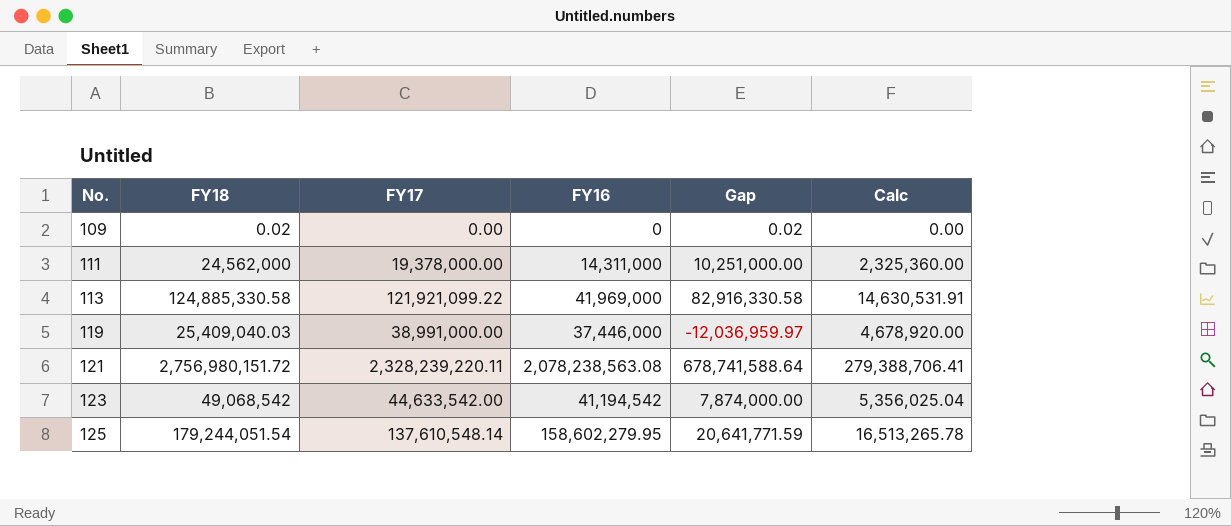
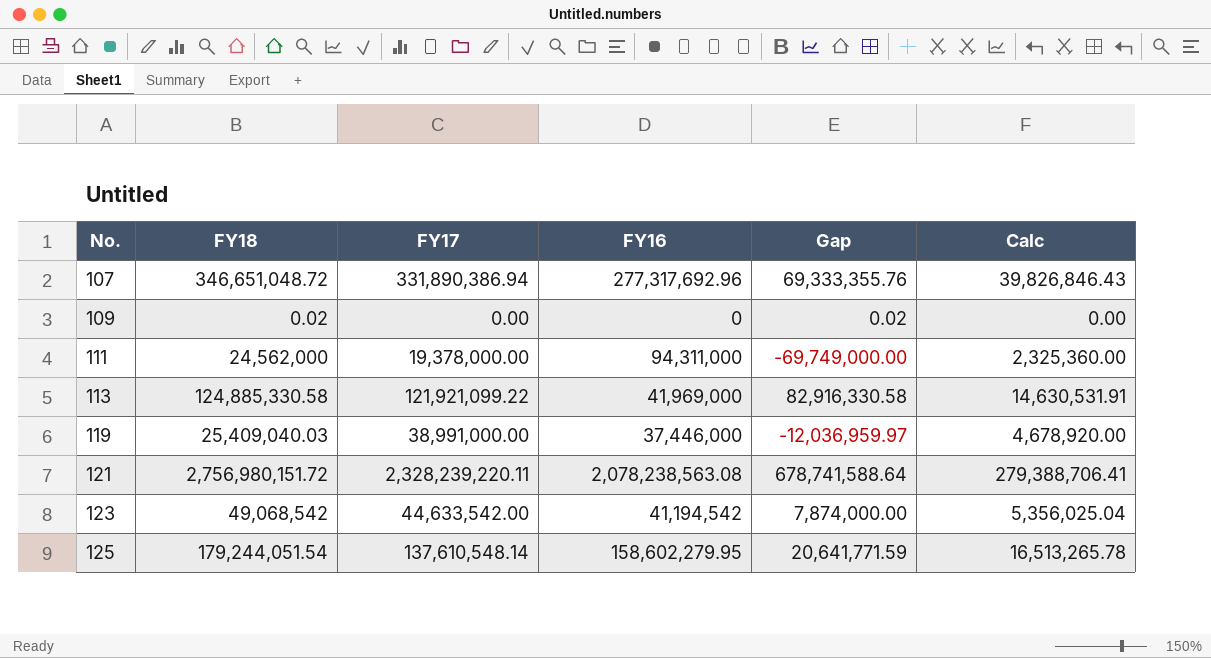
row 107: none -> 346,651,048.72 | 331,890,386.94 | 277,317,692.96 | 69,333,355.76 | 39,826,846.43
111 | FY16: 14,311,000 -> 94,311,000
111 | Gap: 10,251,000.00 -> -69,749,000.00

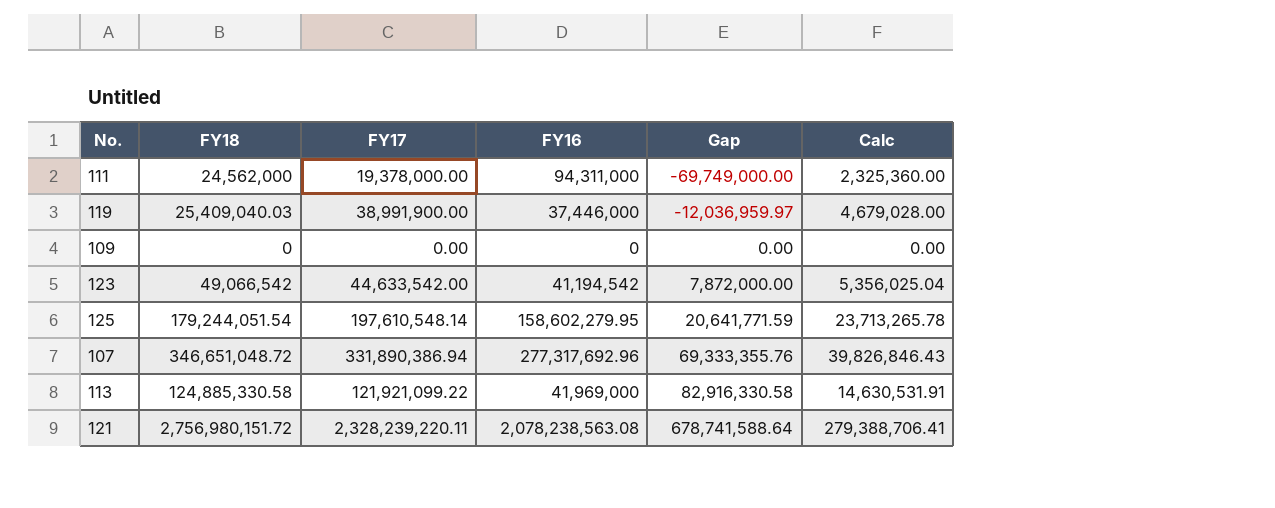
row order: No. ascending -> Gap ascending
119 | FY17: 38,991,000.00 -> 38,991,900.00
119 | Calc: 4,678,920.00 -> 4,679,028.00
109 | FY18: 0.02 -> 0
109 | Gap: 0.02 -> 0.00
123 | FY18: 49,068,542 -> 49,066,542
123 | Gap: 7,874,000.00 -> 7,872,000.00
125 | FY17: 137,610,548.14 -> 197,610,548.14
125 | Calc: 16,513,265.78 -> 23,713,265.78

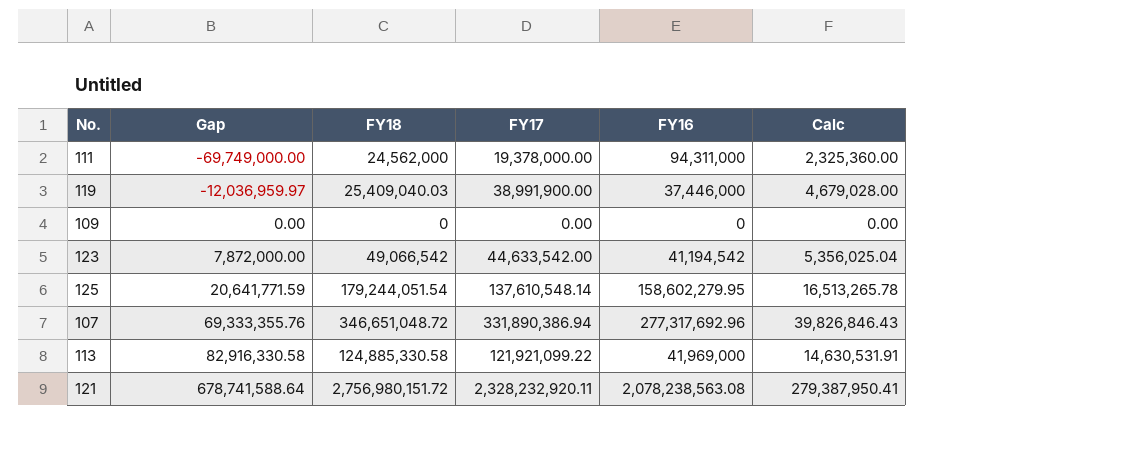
column Gap | position: 5 -> 2
125 | FY17: 197,610,548.14 -> 137,610,548.14
125 | Calc: 23,713,265.78 -> 16,513,265.78
121 | FY17: 2,328,239,220.11 -> 2,328,232,920.11
121 | Calc: 279,388,706.41 -> 279,387,950.41

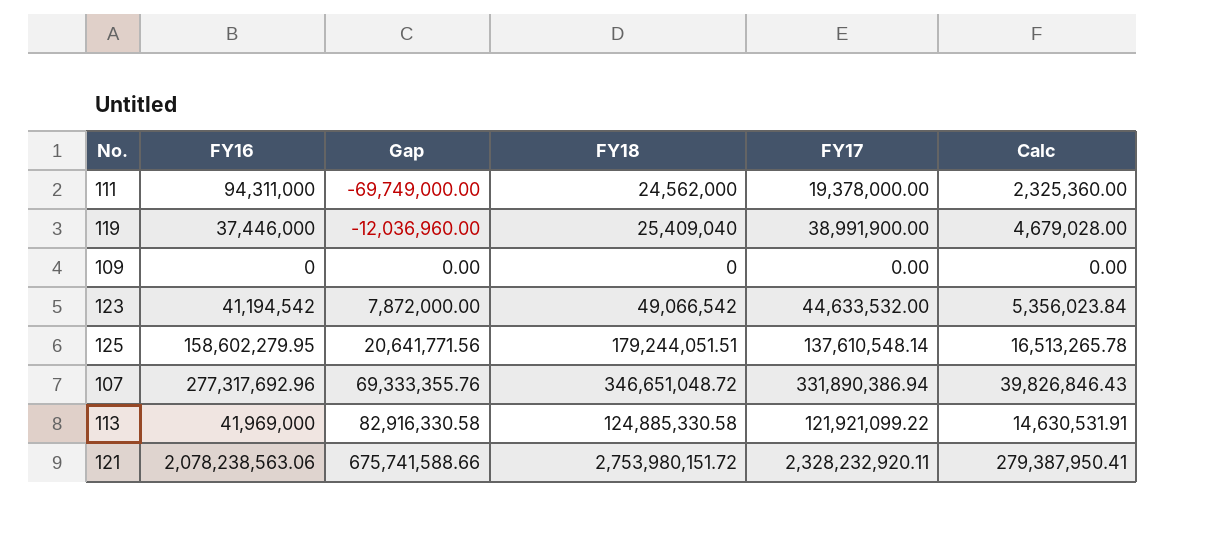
column FY16 | position: 5 -> 2
119 | Gap: -12,036,959.97 -> -12,036,960.00
119 | FY18: 25,409,040.03 -> 25,409,040
123 | FY17: 44,633,542.00 -> 44,633,532.00
123 | Calc: 5,356,025.04 -> 5,356,023.84
125 | Gap: 20,641,771.59 -> 20,641,771.56
125 | FY18: 179,244,051.54 -> 179,244,051.51
121 | FY16: 2,078,238,563.08 -> 2,078,238,563.06
121 | Gap: 678,741,588.64 -> 675,741,588.66
121 | FY18: 2,756,980,151.72 -> 2,753,980,151.72

